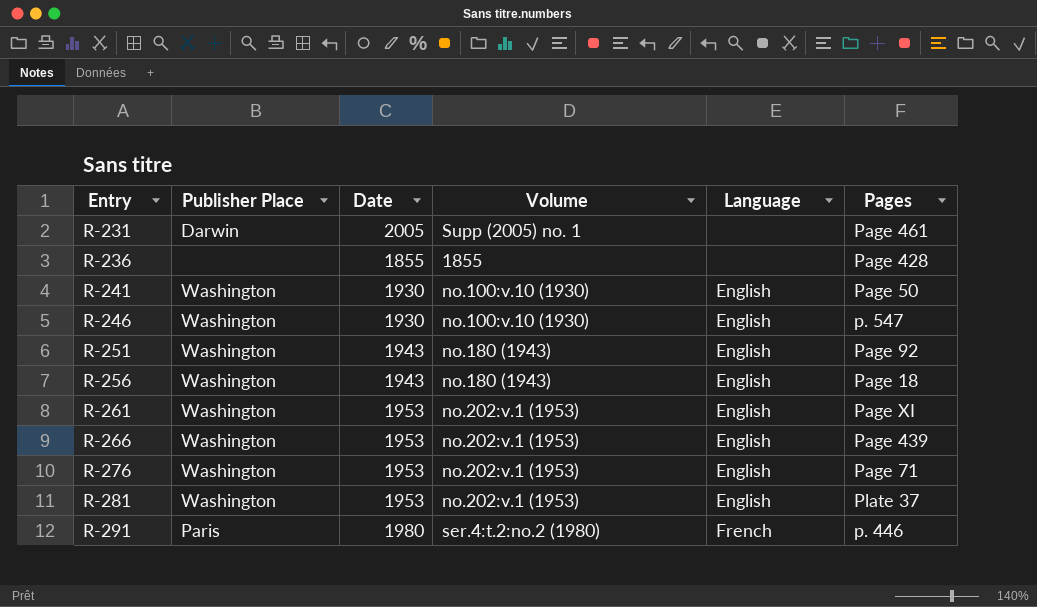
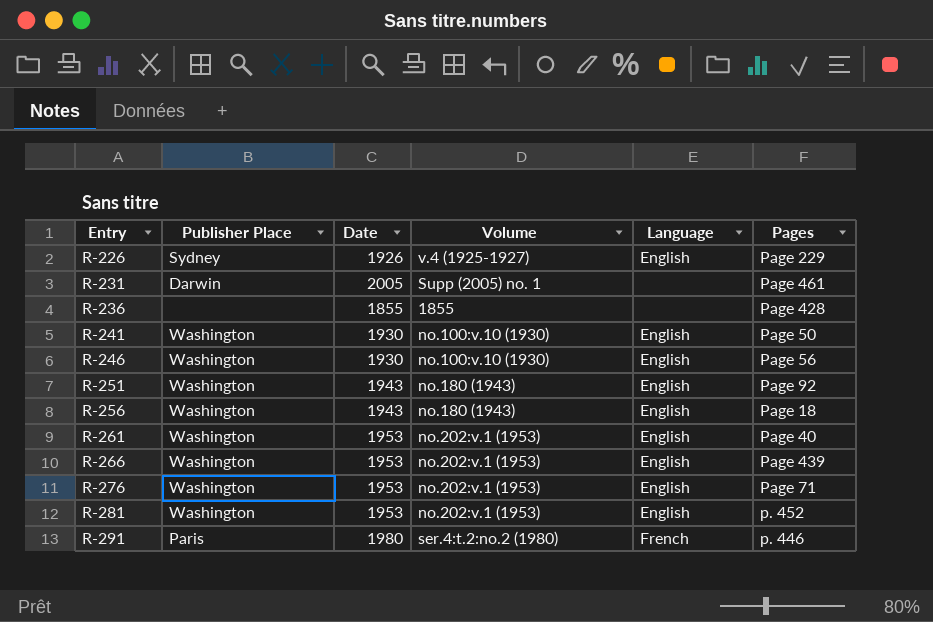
row R-226: none -> Sydney | 1926 | v.4 (1925-1927) | English | Page 229
R-246 | Pages: p. 547 -> Page 56
R-261 | Pages: Page XI -> Page 40
R-281 | Pages: Plate 37 -> p. 452

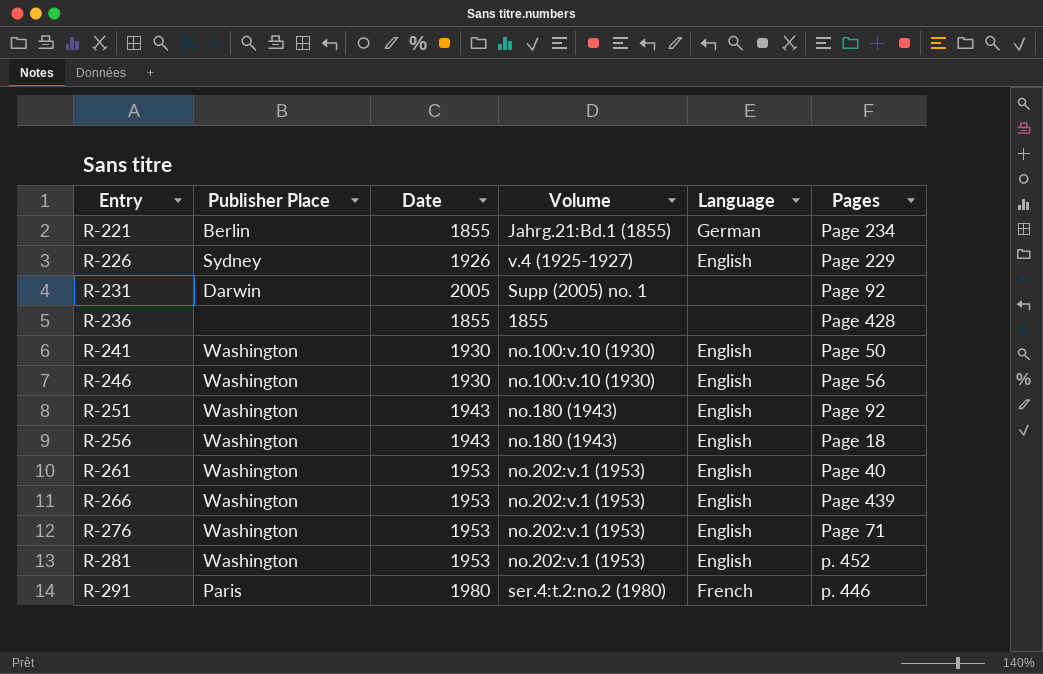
row R-221: none -> Berlin | 1855 | Jahrg.21:Bd.1 (1855) | German | Page 234
R-231 | Pages: Page 461 -> Page 92

